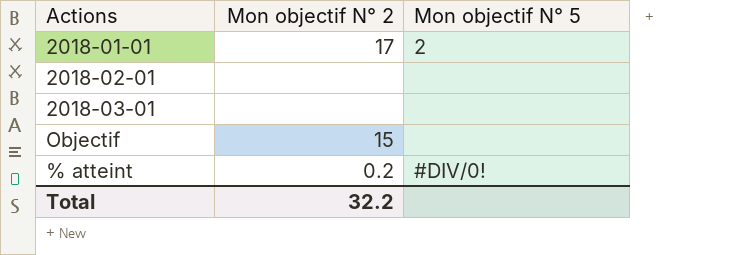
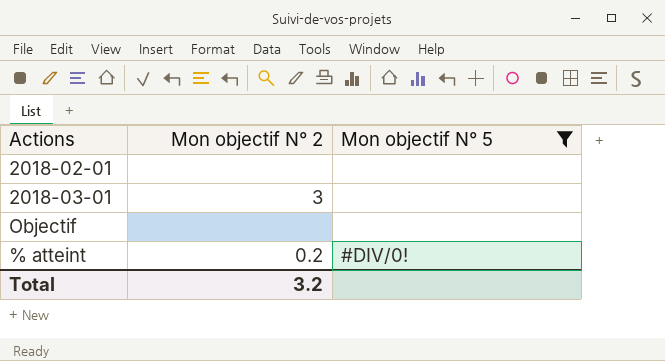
filter: none -> Mon objectif N° 5 != 2
2018-03-01 | Mon objectif N° 2: none -> 3
Objectif | Mon objectif N° 2: 15 -> none
Total | Mon objectif N° 2: 32.2 -> 3.2

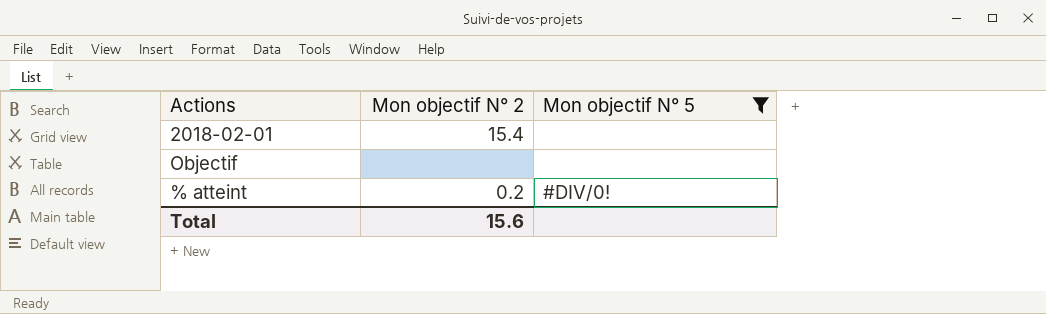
row 2018-03-01: 3 | none -> none
2018-02-01 | Mon objectif N° 2: none -> 15.4
Total | Mon objectif N° 2: 3.2 -> 15.6

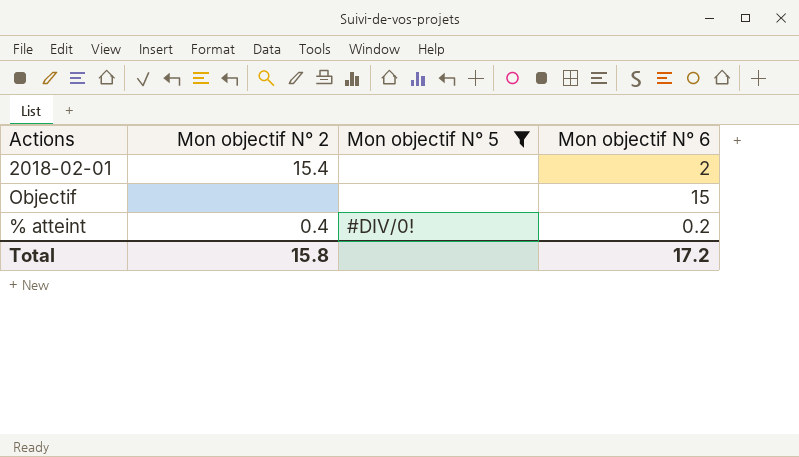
column Mon objectif N° 6 | position: none -> 4
% atteint | Mon objectif N° 2: 0.2 -> 0.4
Total | Mon objectif N° 2: 15.6 -> 15.8

